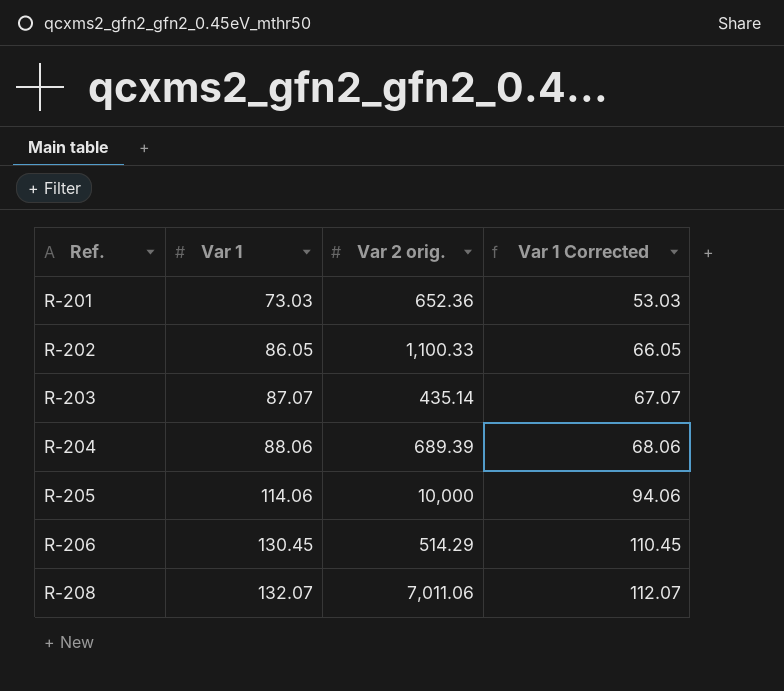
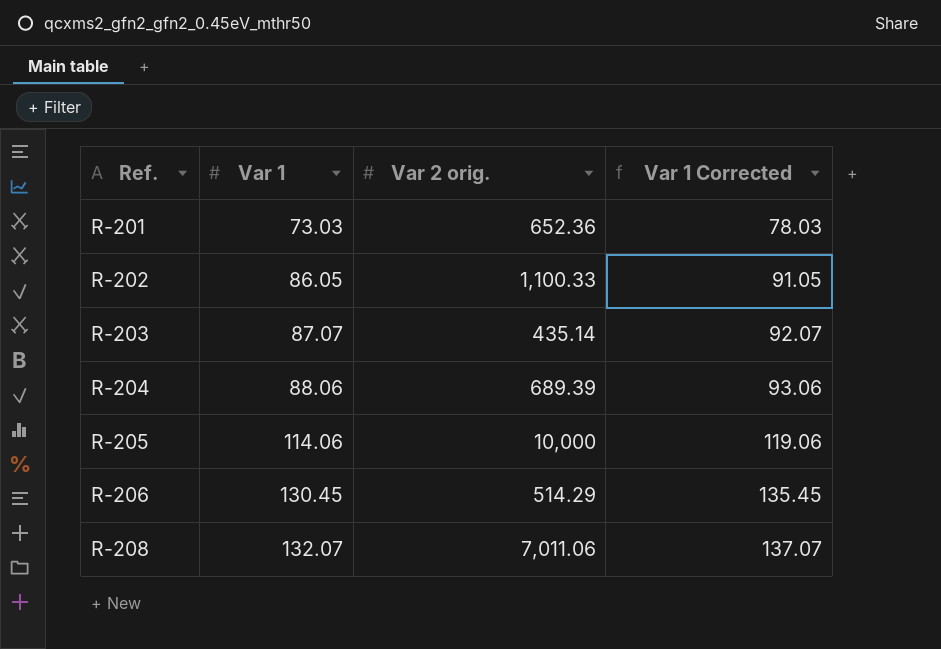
column Var 1 Corrected | formula: [Var 1] - 20 -> [Var 1] + 5

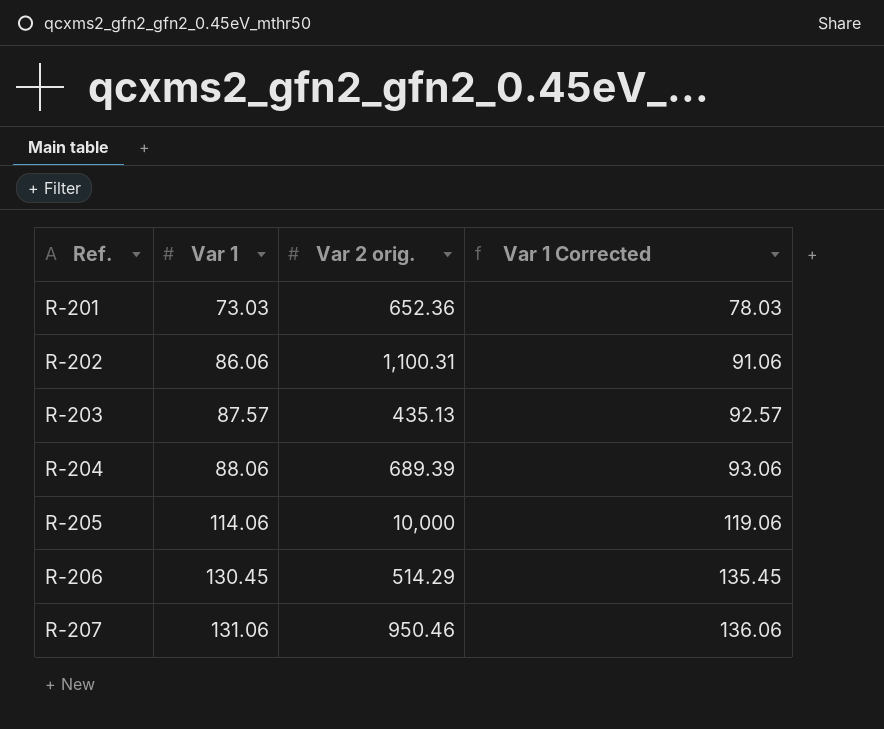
row R-208: 132.07 | 7,011.06 | 137.07 -> none
R-202 | Var 1: 86.05 -> 86.06
R-202 | Var 2 orig.: 1,100.33 -> 1,100.31
R-202 | Var 1 Corrected: 91.05 -> 91.06
R-203 | Var 1: 87.07 -> 87.57
R-203 | Var 2 orig.: 435.14 -> 435.13
R-203 | Var 1 Corrected: 92.07 -> 92.57
row R-207: none -> 131.06 | 950.46 | 136.06

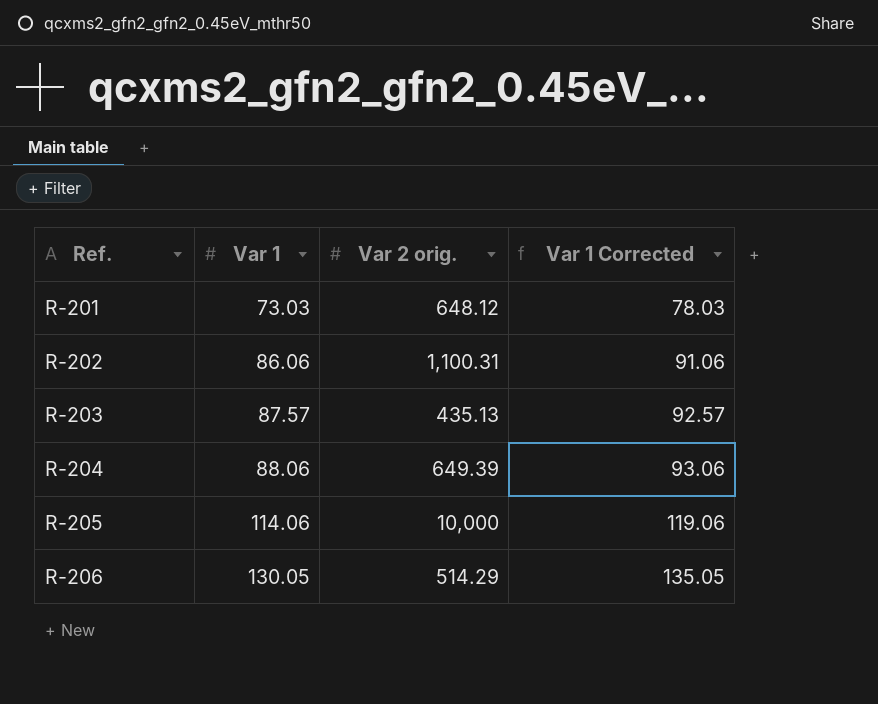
row R-207: 131.06 | 950.46 | 136.06 -> none
R-201 | Var 2 orig.: 652.36 -> 648.12
R-204 | Var 2 orig.: 689.39 -> 649.39
R-206 | Var 1: 130.45 -> 130.05
R-206 | Var 1 Corrected: 135.45 -> 135.05

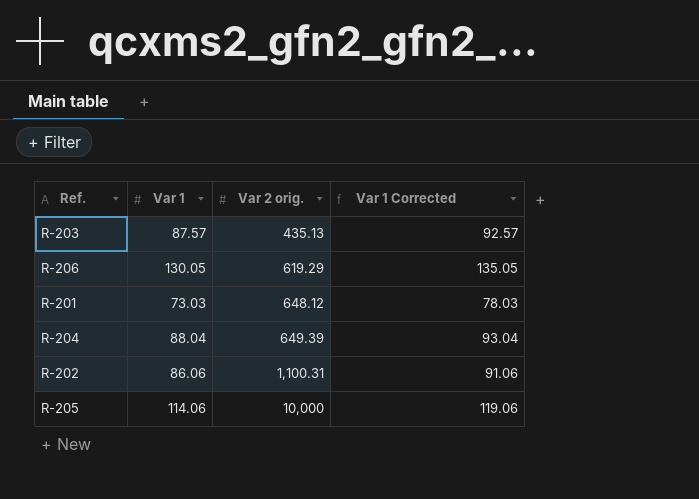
row order: Ref. ascending -> Var 2 orig. ascending
R-206 | Var 2 orig.: 514.29 -> 619.29
R-204 | Var 1: 88.06 -> 88.04
R-204 | Var 1 Corrected: 93.06 -> 93.04

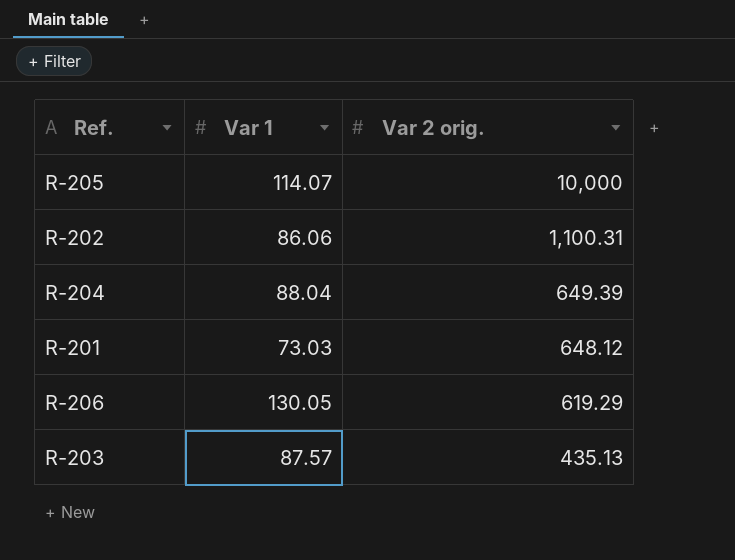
row order: Var 2 orig. ascending -> Var 2 orig. descending
column Var 1 Corrected | formula: [Var 1] + 5 -> none
R-205 | Var 1: 114.06 -> 114.07

